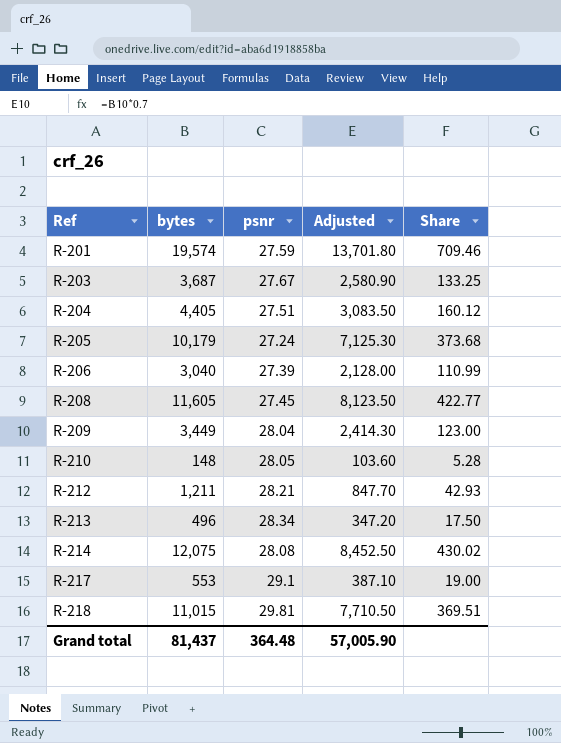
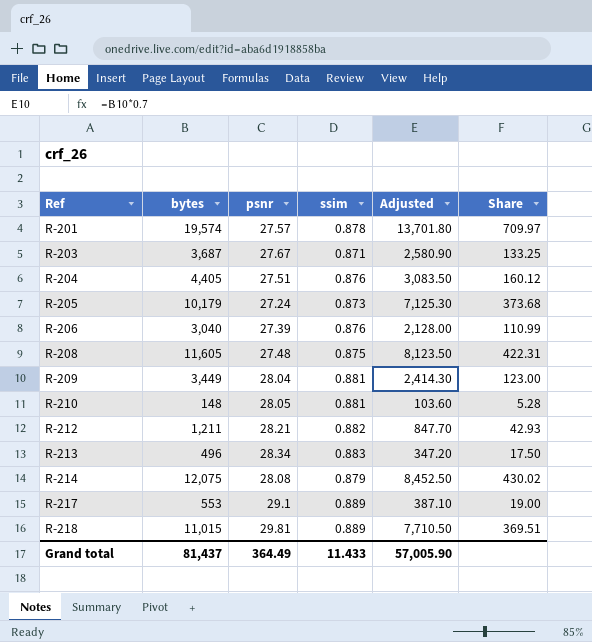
column ssim | position: none -> 4
R-201 | psnr: 27.59 -> 27.57
R-201 | Share: 709.46 -> 709.97
R-208 | psnr: 27.45 -> 27.48
R-208 | Share: 422.77 -> 422.31
Grand total | psnr: 364.48 -> 364.49

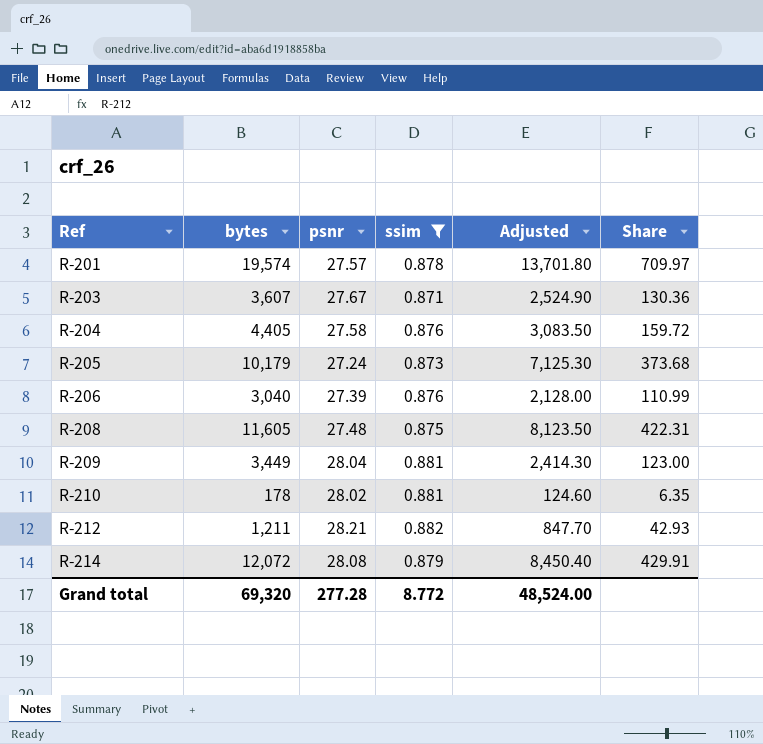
filter: none -> ssim <= 0.882
R-203 | bytes: 3,687 -> 3,607
R-203 | Adjusted: 2,580.90 -> 2,524.90
R-203 | Share: 133.25 -> 130.36
R-204 | psnr: 27.51 -> 27.58
R-204 | Share: 160.12 -> 159.72
R-210 | bytes: 148 -> 178
R-210 | psnr: 28.05 -> 28.02
R-210 | Adjusted: 103.60 -> 124.60
R-210 | Share: 5.28 -> 6.35
R-214 | bytes: 12,075 -> 12,072
R-214 | Adjusted: 8,452.50 -> 8,450.40
R-214 | Share: 430.02 -> 429.91
Grand total | bytes: 81,437 -> 69,320
Grand total | psnr: 364.49 -> 277.28
Grand total | ssim: 11.433 -> 8.772
Grand total | Adjusted: 57,005.90 -> 48,524.00

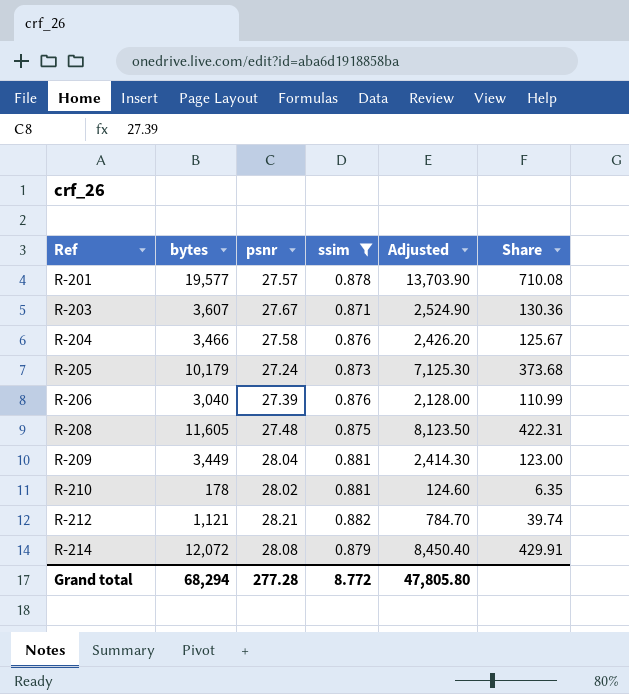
R-201 | bytes: 19,574 -> 19,577
R-201 | Adjusted: 13,701.80 -> 13,703.90
R-201 | Share: 709.97 -> 710.08
R-204 | bytes: 4,405 -> 3,466
R-204 | Adjusted: 3,083.50 -> 2,426.20
R-204 | Share: 159.72 -> 125.67
R-212 | bytes: 1,211 -> 1,121
R-212 | Adjusted: 847.70 -> 784.70
R-212 | Share: 42.93 -> 39.74
Grand total | bytes: 69,320 -> 68,294
Grand total | Adjusted: 48,524.00 -> 47,805.80

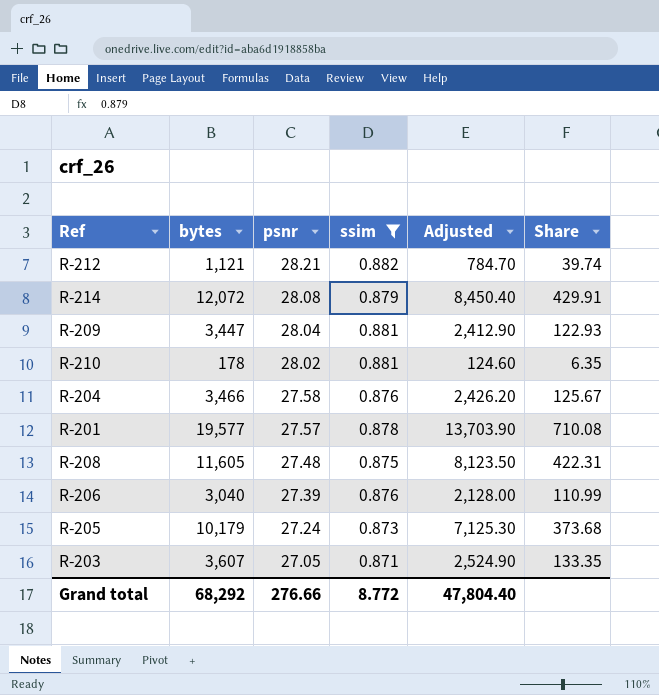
row order: Ref ascending -> psnr descending
R-209 | bytes: 3,449 -> 3,447
R-209 | Adjusted: 2,414.30 -> 2,412.90
R-209 | Share: 123.00 -> 122.93
R-203 | psnr: 27.67 -> 27.05
R-203 | Share: 130.36 -> 133.35
Grand total | bytes: 68,294 -> 68,292
Grand total | psnr: 277.28 -> 276.66
Grand total | Adjusted: 47,805.80 -> 47,804.40

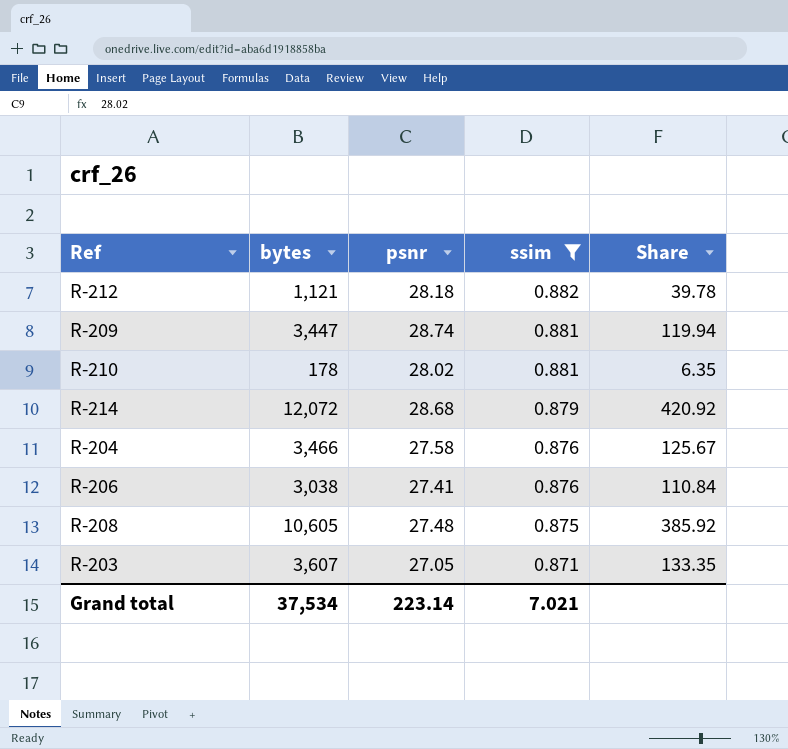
row order: psnr descending -> ssim descending
column Adjusted | formula: [bytes] * 0.7 -> none
row R-201: 19,577 | 27.57 | 0.878 | 13,703.90 | 710.08 -> none
row R-205: 10,179 | 27.24 | 0.873 | 7,125.30 | 373.68 -> none
R-212 | psnr: 28.21 -> 28.18
R-212 | Share: 39.74 -> 39.78
R-209 | psnr: 28.04 -> 28.74
R-209 | Share: 122.93 -> 119.94
R-214 | psnr: 28.08 -> 28.68
R-214 | Share: 429.91 -> 420.92
R-206 | bytes: 3,040 -> 3,038
R-206 | psnr: 27.39 -> 27.41
R-206 | Share: 110.99 -> 110.84
R-208 | bytes: 11,605 -> 10,605
R-208 | Share: 422.31 -> 385.92
Grand total | bytes: 68,292 -> 37,534
Grand total | psnr: 276.66 -> 223.14
Grand total | ssim: 8.772 -> 7.021

